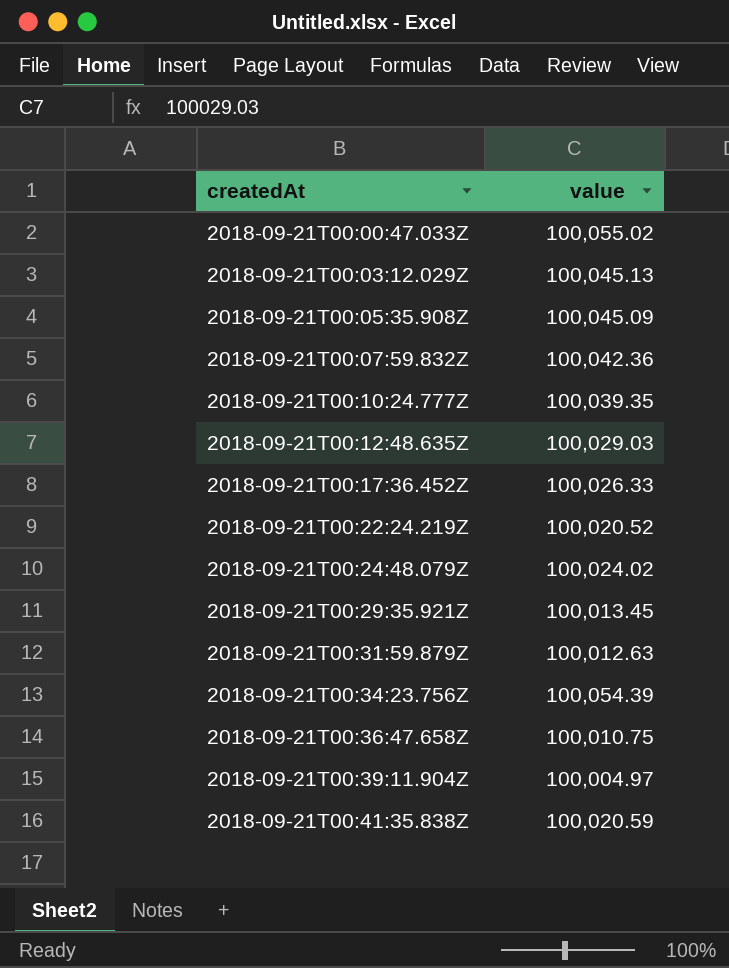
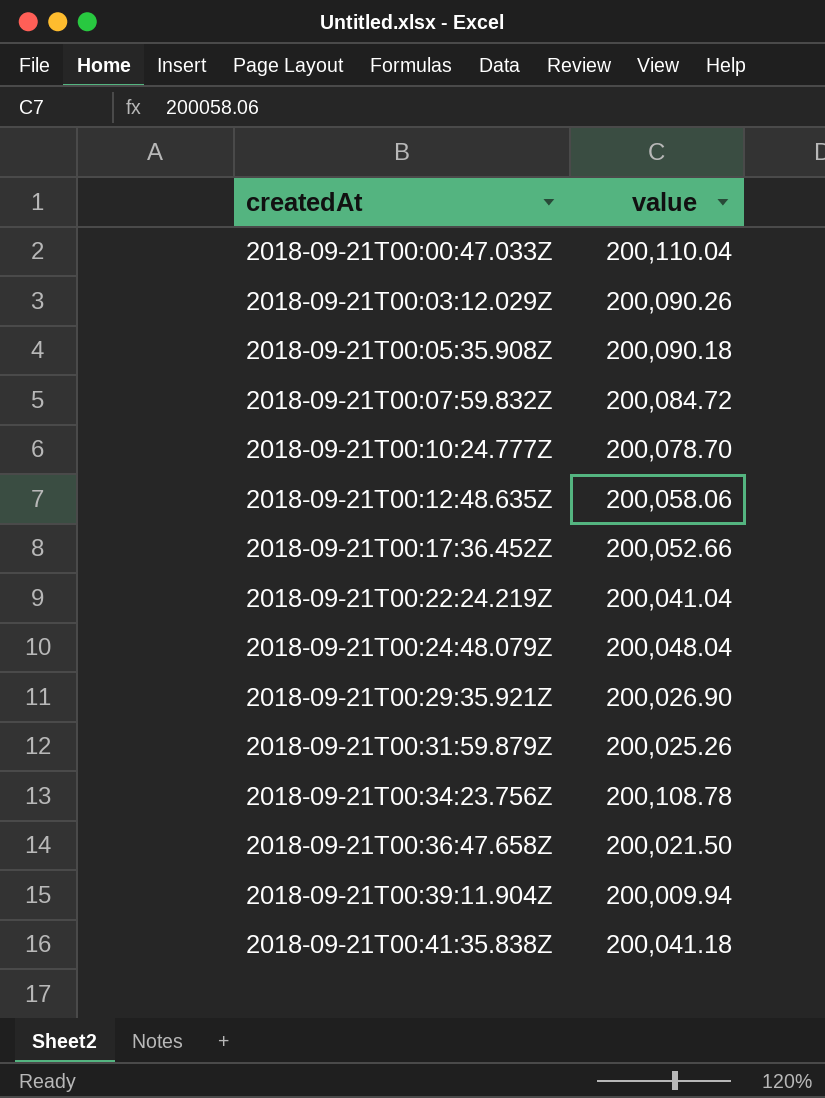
2018-09-21T00:00:47.033Z | value: 100,055.02 -> 200,110.04
2018-09-21T00:03:12.029Z | value: 100,045.13 -> 200,090.26
2018-09-21T00:05:35.908Z | value: 100,045.09 -> 200,090.18
2018-09-21T00:07:59.832Z | value: 100,042.36 -> 200,084.72
2018-09-21T00:10:24.777Z | value: 100,039.35 -> 200,078.70
2018-09-21T00:12:48.635Z | value: 100,029.03 -> 200,058.06
2018-09-21T00:17:36.452Z | value: 100,026.33 -> 200,052.66
2018-09-21T00:22:24.219Z | value: 100,020.52 -> 200,041.04
2018-09-21T00:24:48.079Z | value: 100,024.02 -> 200,048.04
2018-09-21T00:29:35.921Z | value: 100,013.45 -> 200,026.90
2018-09-21T00:31:59.879Z | value: 100,012.63 -> 200,025.26
2018-09-21T00:34:23.756Z | value: 100,054.39 -> 200,108.78
2018-09-21T00:36:47.658Z | value: 100,010.75 -> 200,021.50
2018-09-21T00:39:11.904Z | value: 100,004.97 -> 200,009.94
2018-09-21T00:41:35.838Z | value: 100,020.59 -> 200,041.18

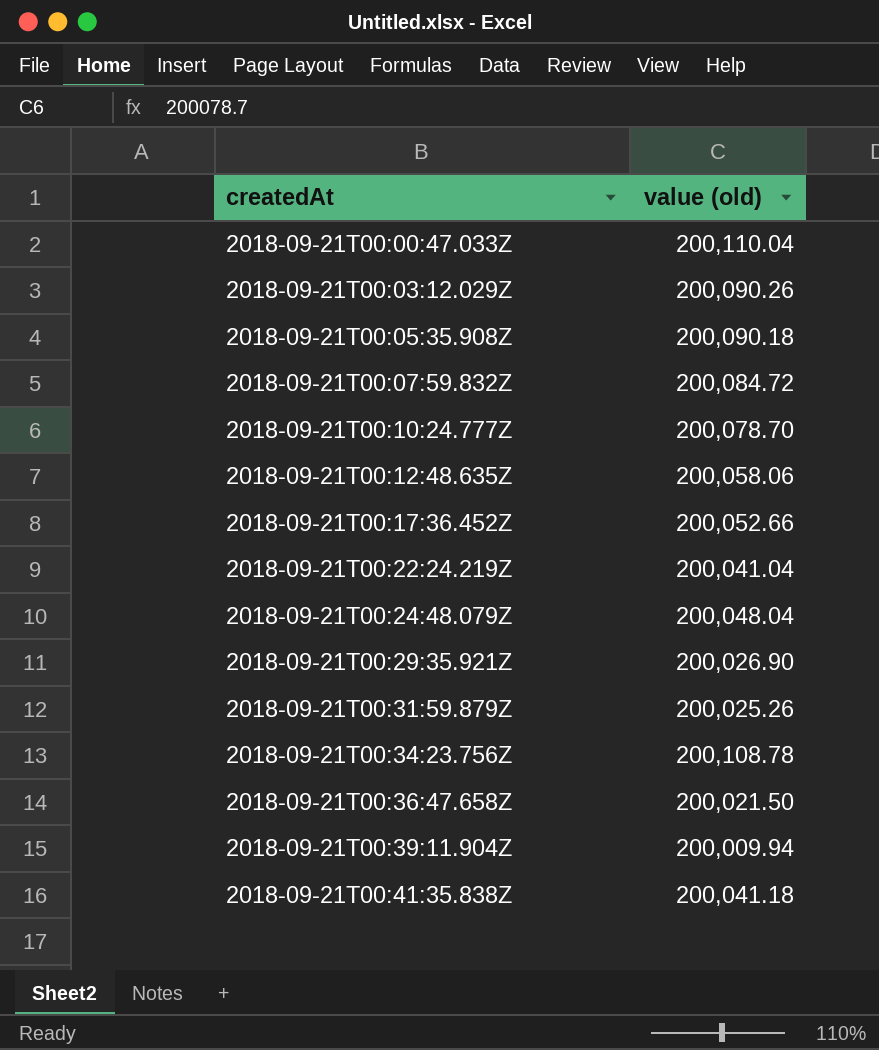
column name: value -> value (old)

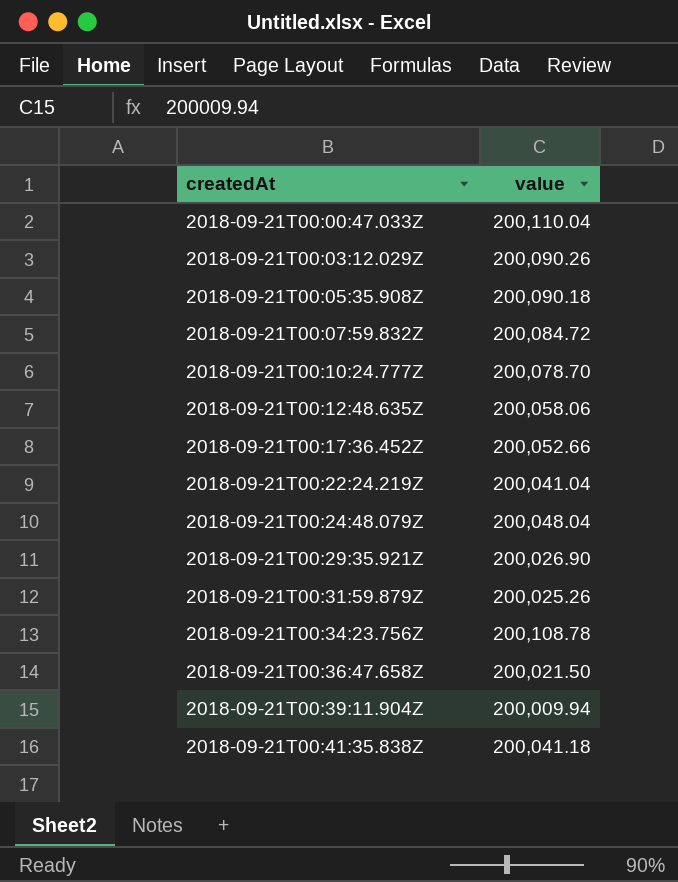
column name: value (old) -> value

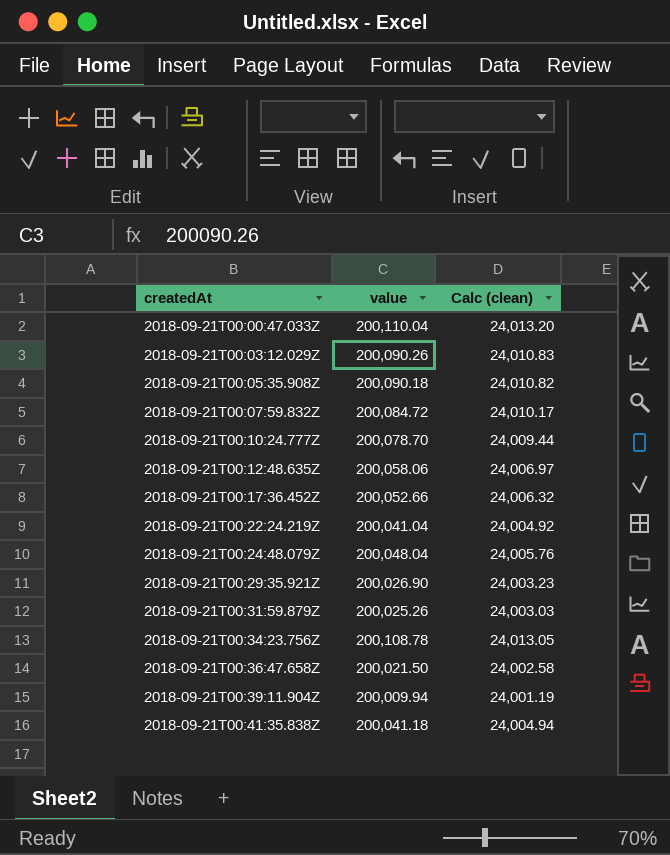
column Calc (clean) | formula: none -> [value] * 0.12

